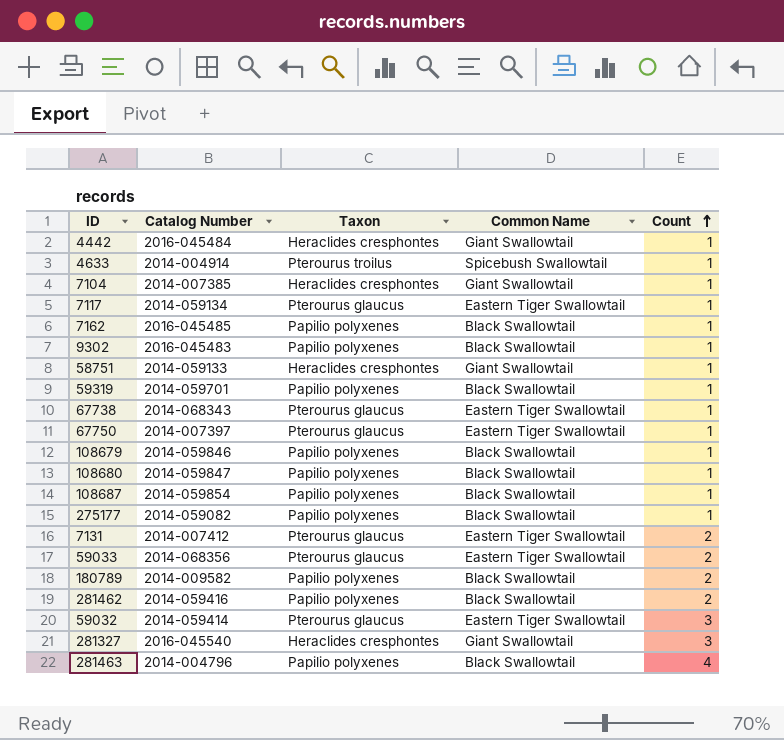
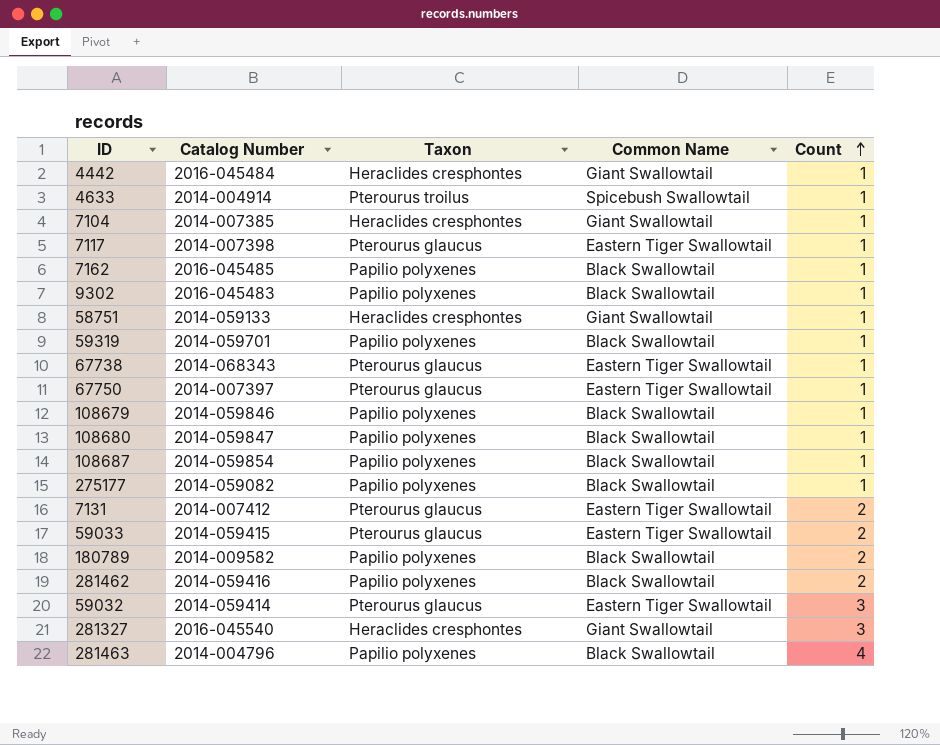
7117 | Catalog Number: 2014-059134 -> 2014-007398
59033 | Catalog Number: 2014-068356 -> 2014-059415

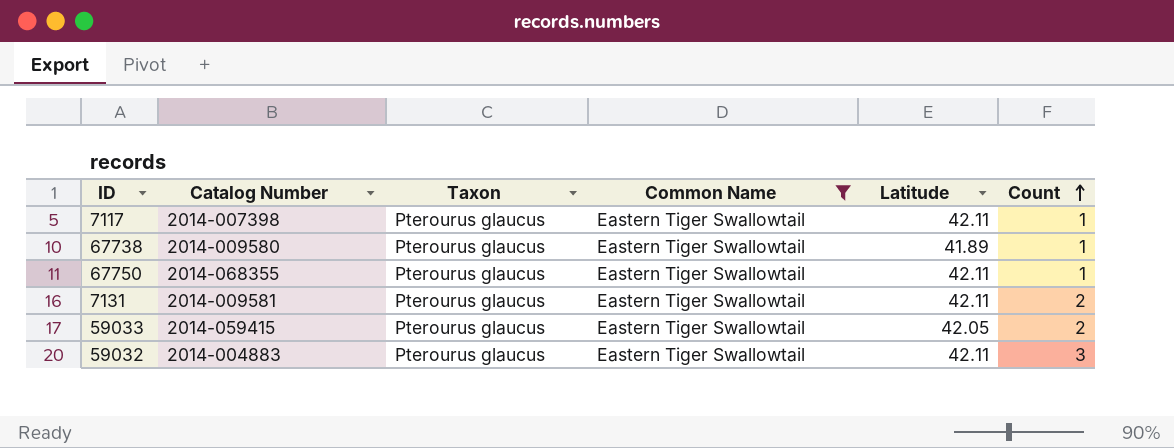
filter: none -> Common Name = Eastern Tiger Swallowtail
column Latitude | position: none -> 5
67738 | Catalog Number: 2014-068343 -> 2014-009580
67750 | Catalog Number: 2014-007397 -> 2014-068355
7131 | Catalog Number: 2014-007412 -> 2014-009581
59032 | Catalog Number: 2014-059414 -> 2014-004883

